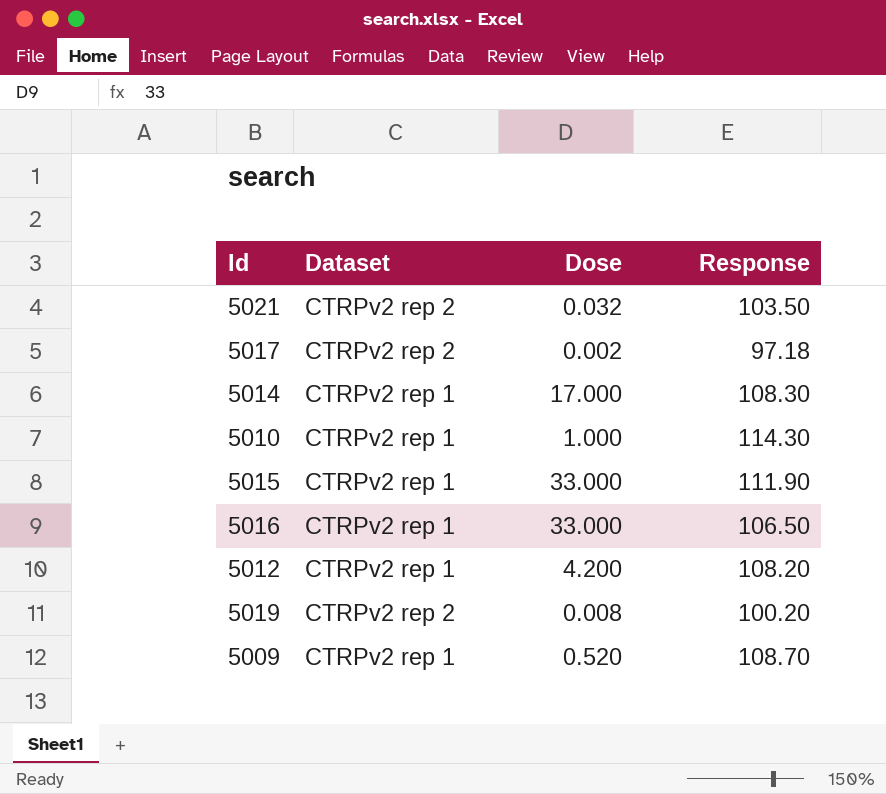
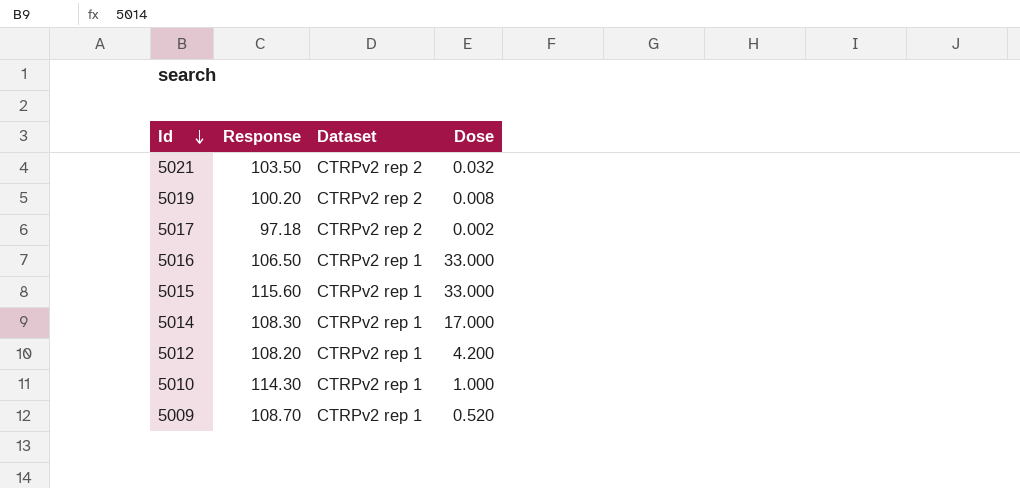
row order: none -> Id descending
column Response | position: 4 -> 2
5015 | Response: 111.90 -> 115.60

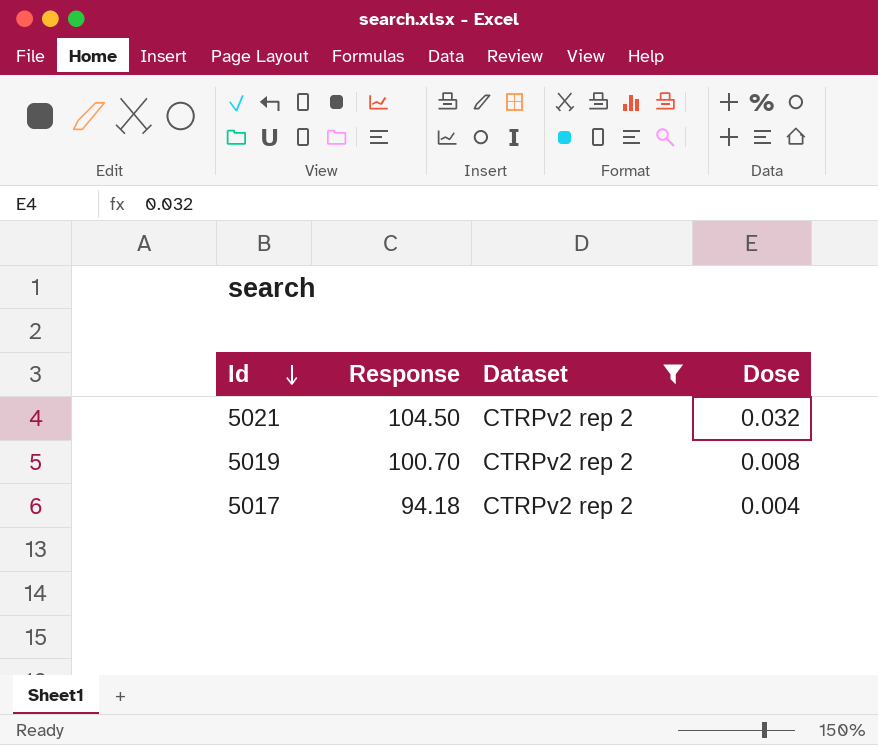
filter: none -> Dataset = CTRPv2 rep 2
5021 | Response: 103.50 -> 104.50
5019 | Response: 100.20 -> 100.70
5017 | Response: 97.18 -> 94.18
5017 | Dose: 0.002 -> 0.004

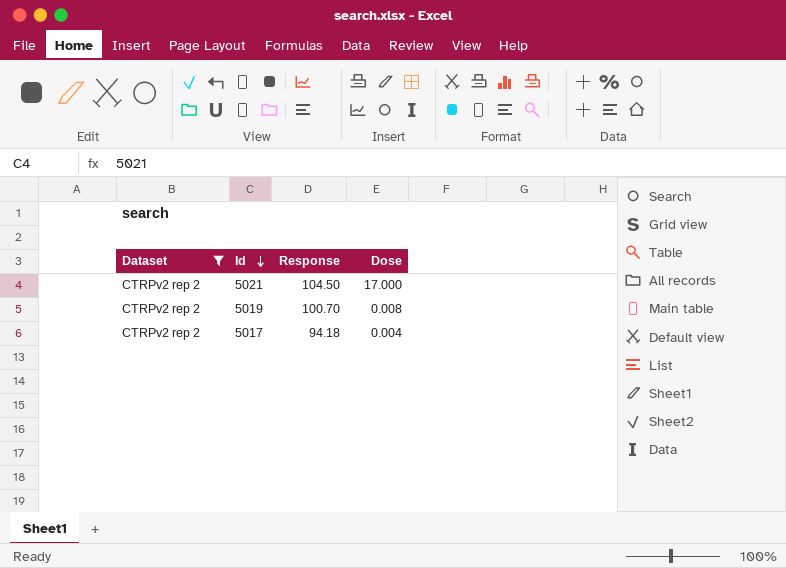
column Dataset | position: 3 -> 1
5021 | Dose: 0.032 -> 17.000

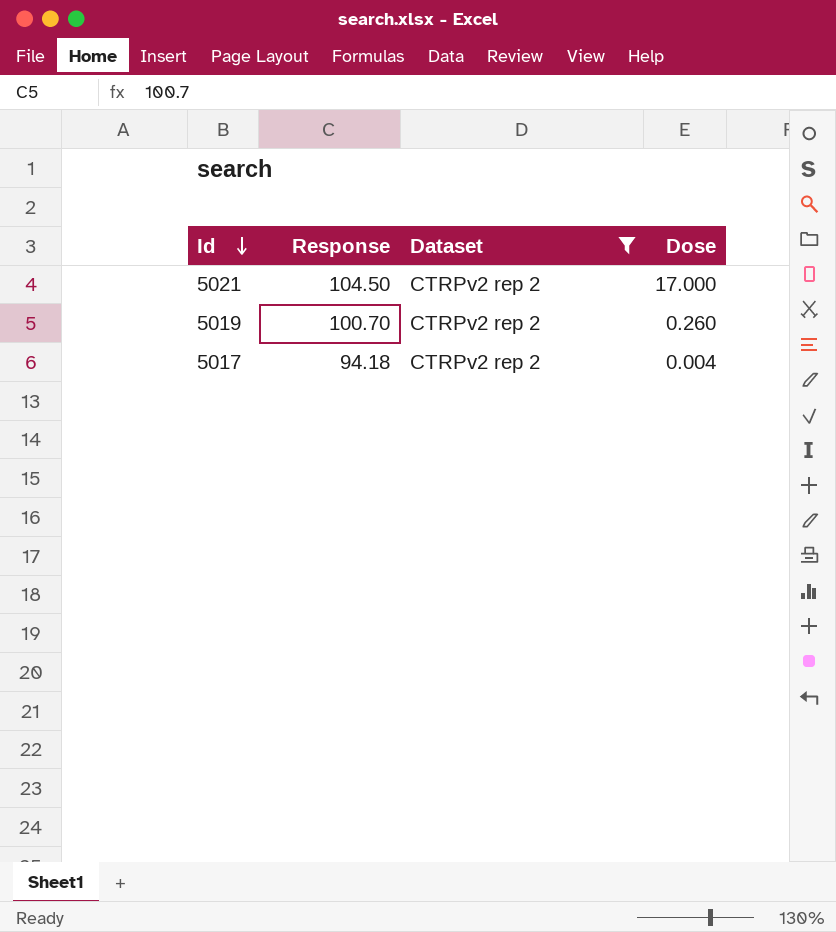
column Dataset | position: 1 -> 3
5019 | Dose: 0.008 -> 0.260

